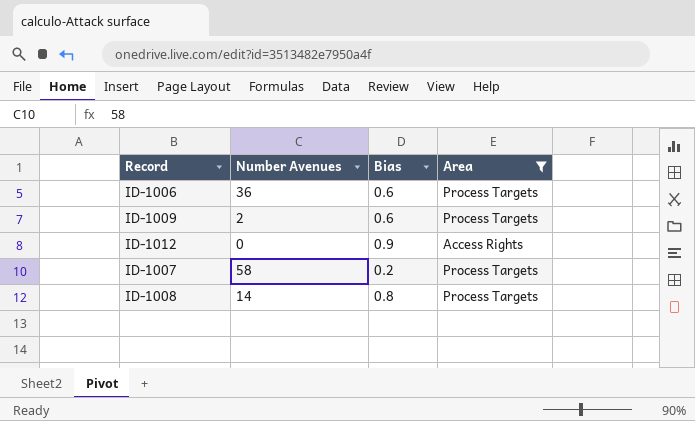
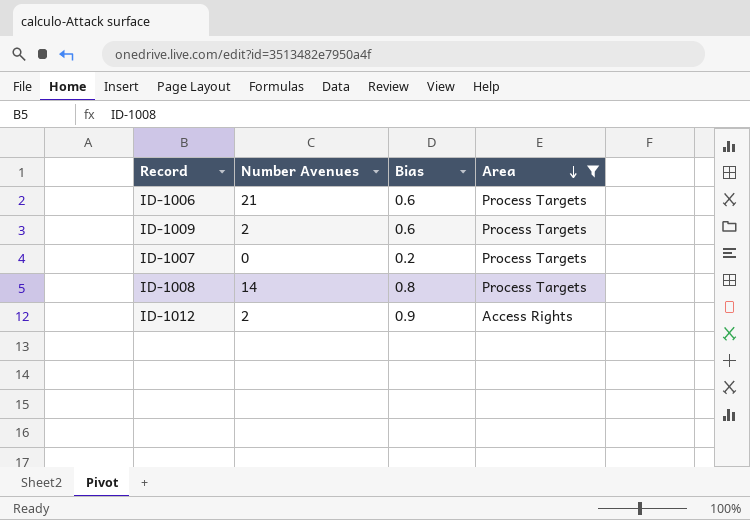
row order: none -> Area descending
ID-1006 | Number Avenues: 36 -> 21
ID-1007 | Number Avenues: 58 -> 0
ID-1012 | Number Avenues: 0 -> 2

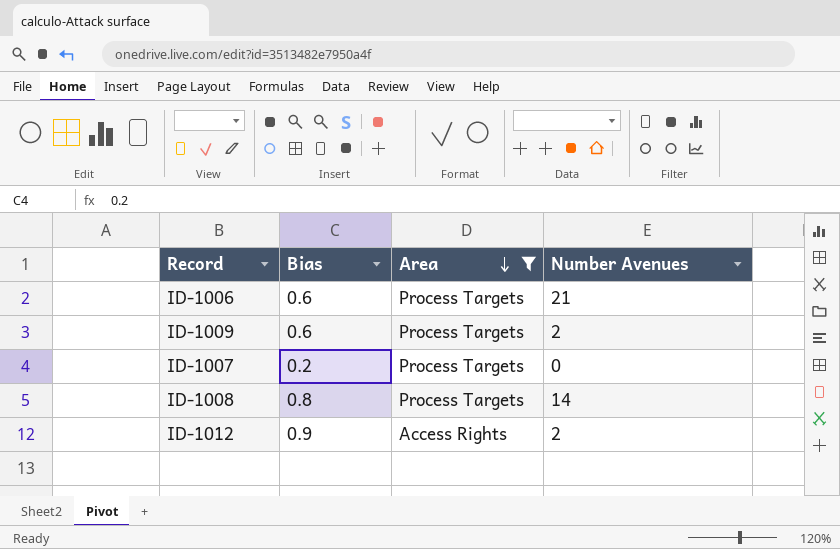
column Number Avenues | position: 2 -> 4

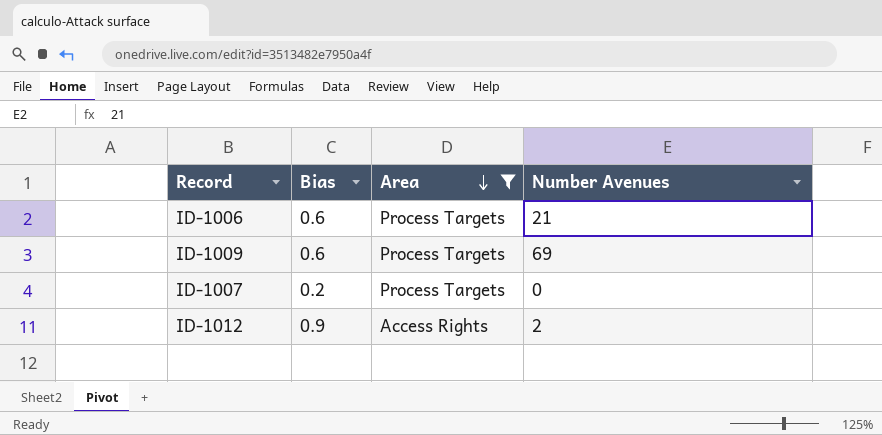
row ID-1008: 0.8 | Process Targets | 14 -> none
ID-1009 | Number Avenues: 2 -> 69

